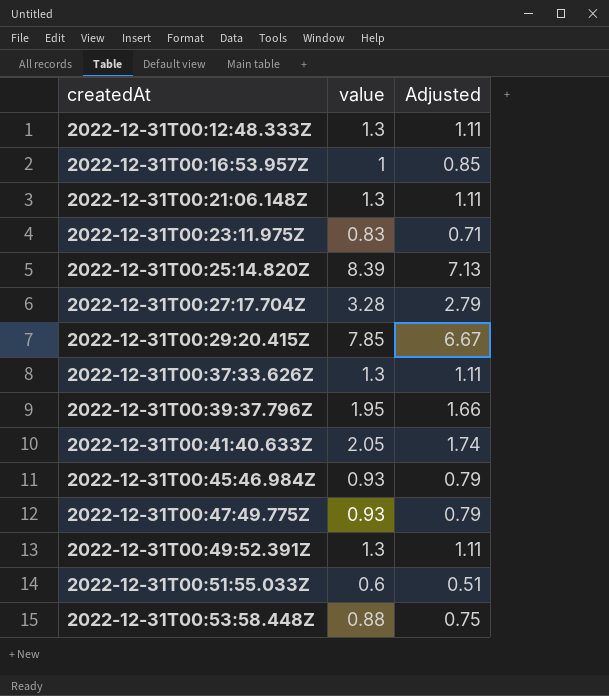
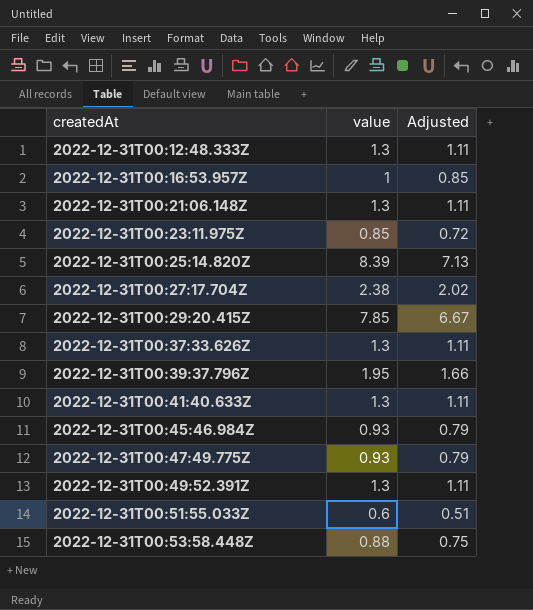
2022-12-31T00:23:11.975Z | value: 0.83 -> 0.85
2022-12-31T00:23:11.975Z | Adjusted: 0.71 -> 0.72
2022-12-31T00:27:17.704Z | value: 3.28 -> 2.38
2022-12-31T00:27:17.704Z | Adjusted: 2.79 -> 2.02
2022-12-31T00:41:40.633Z | value: 2.05 -> 1.3
2022-12-31T00:41:40.633Z | Adjusted: 1.74 -> 1.11

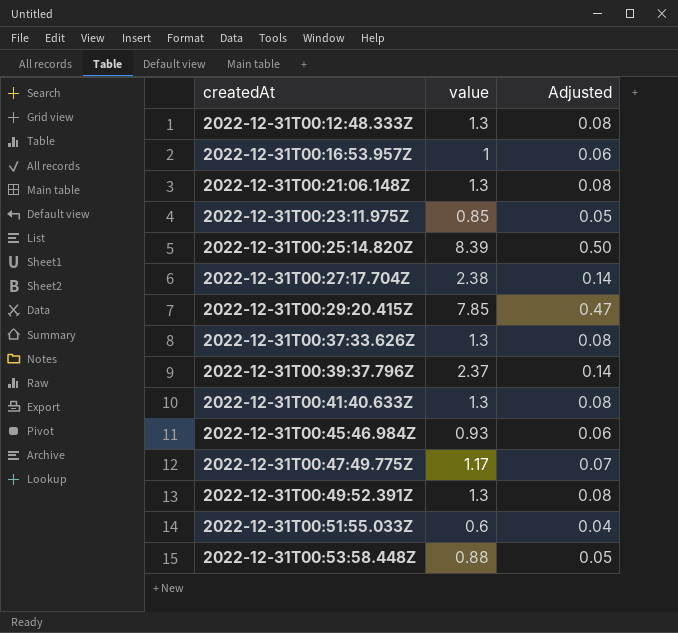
column Adjusted | formula: [value] * 0.85 -> [value] * 0.06
2022-12-31T00:39:37.796Z | value: 1.95 -> 2.37
2022-12-31T00:47:49.775Z | value: 0.93 -> 1.17

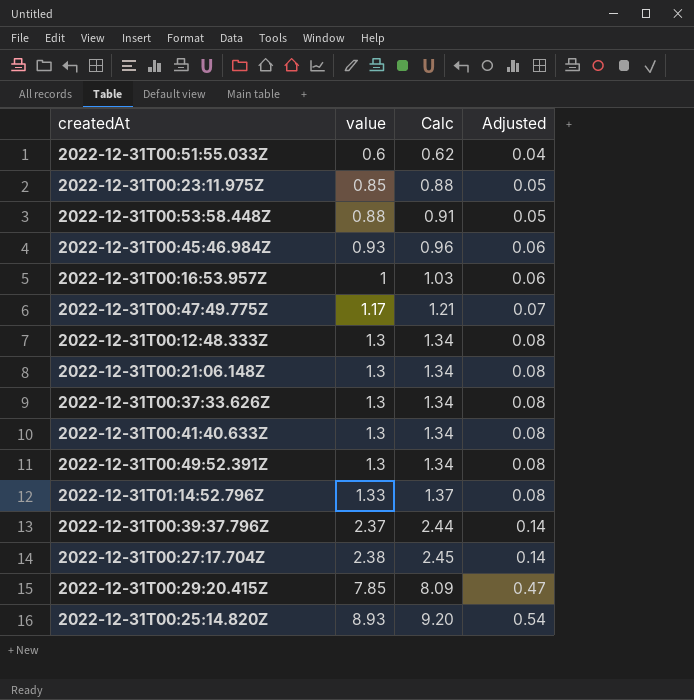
row order: createdAt ascending -> value ascending
column Calc | formula: none -> [value] * 1.03
row 2022-12-31T01:14:52.796Z: none -> 1.33 | 1.37 | 0.08
2022-12-31T00:25:14.820Z | value: 8.39 -> 8.93
2022-12-31T00:25:14.820Z | Adjusted: 0.50 -> 0.54

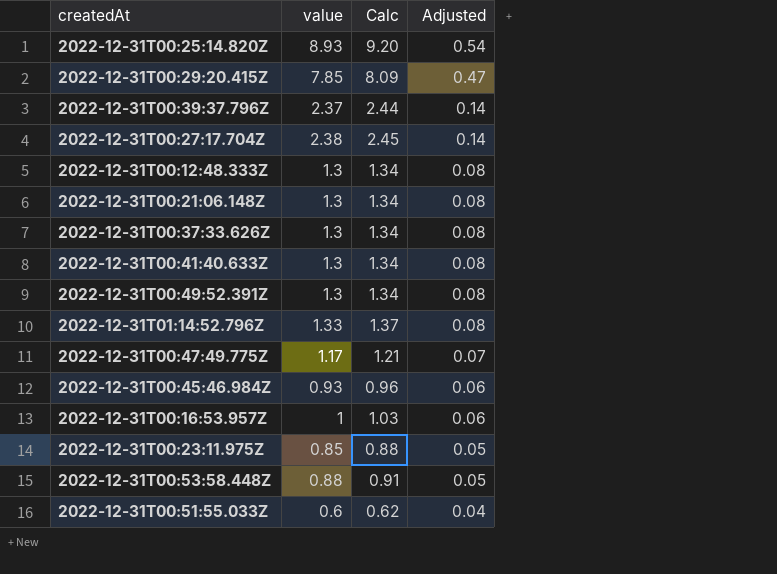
row order: value ascending -> Adjusted descending

